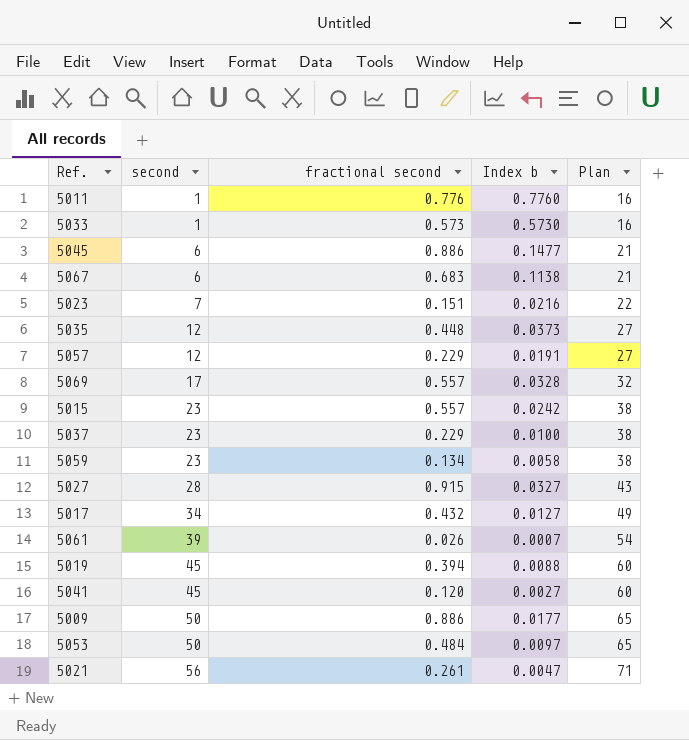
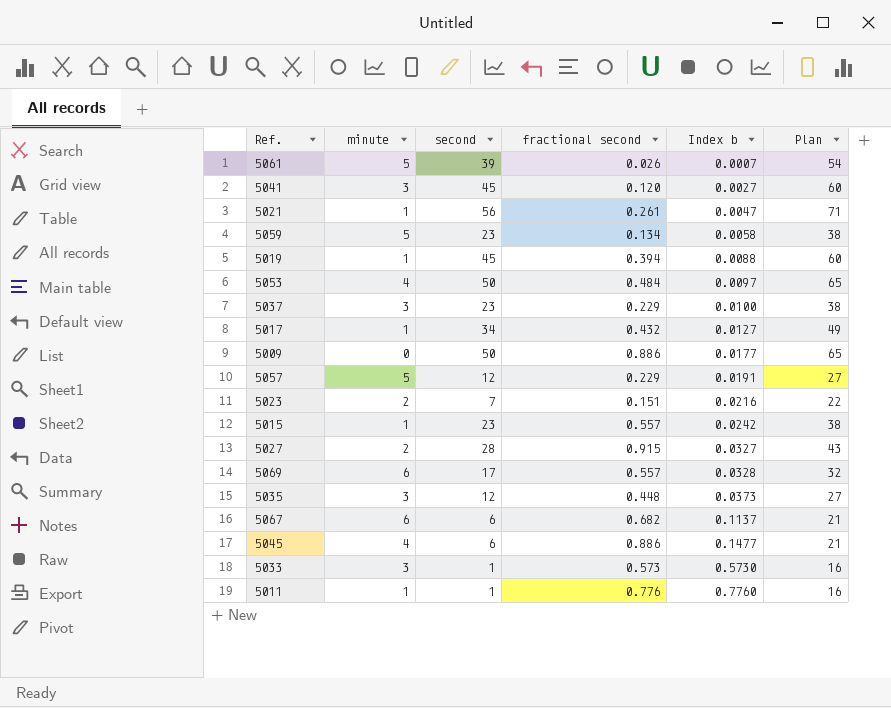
row order: second ascending -> Index b ascending
column minute | position: none -> 2
5067 | fractional second: 0.683 -> 0.682
5067 | Index b: 0.1138 -> 0.1137

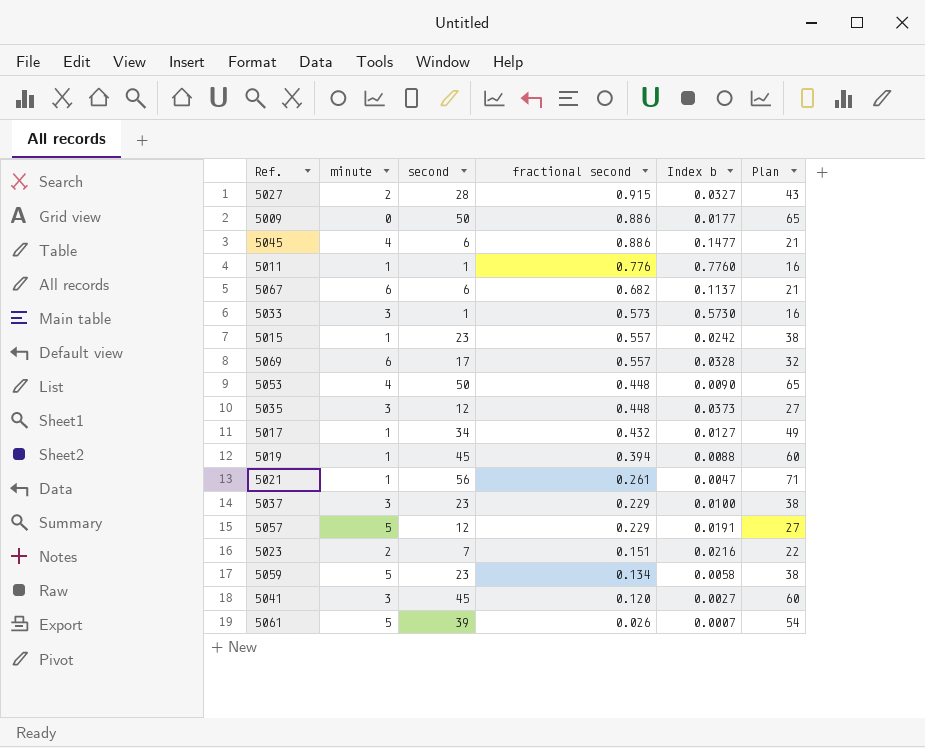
row order: Index b ascending -> fractional second descending
5053 | fractional second: 0.484 -> 0.448
5053 | Index b: 0.0097 -> 0.0090

